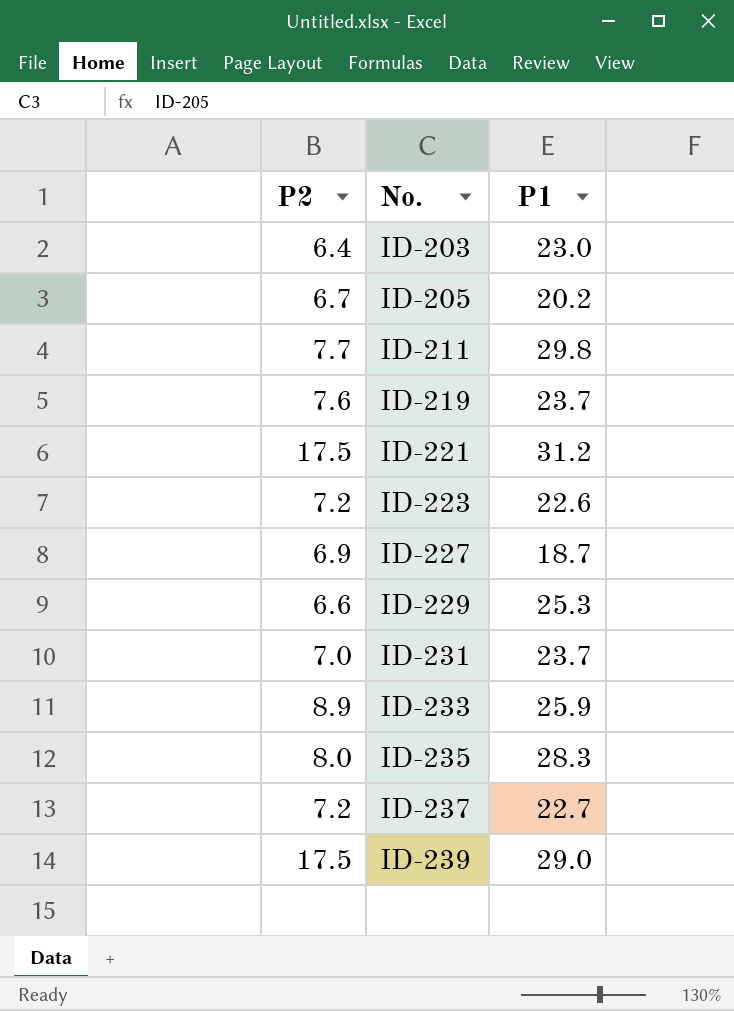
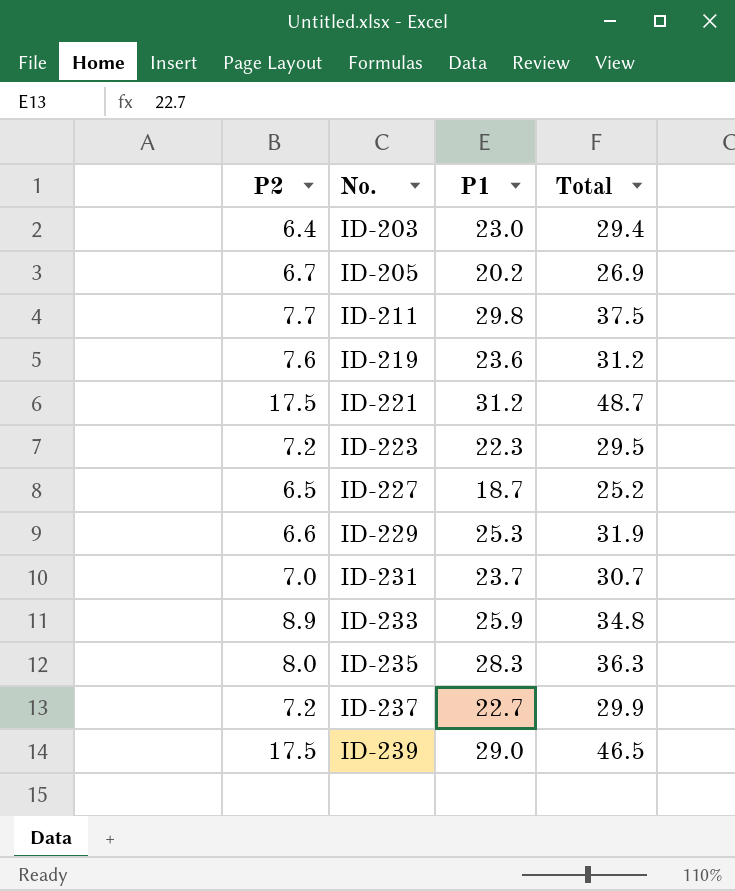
column Total | formula: none -> [P2] + [P1]
ID-219 | P1: 23.7 -> 23.6
ID-223 | P1: 22.6 -> 22.3
ID-227 | P2: 6.9 -> 6.5

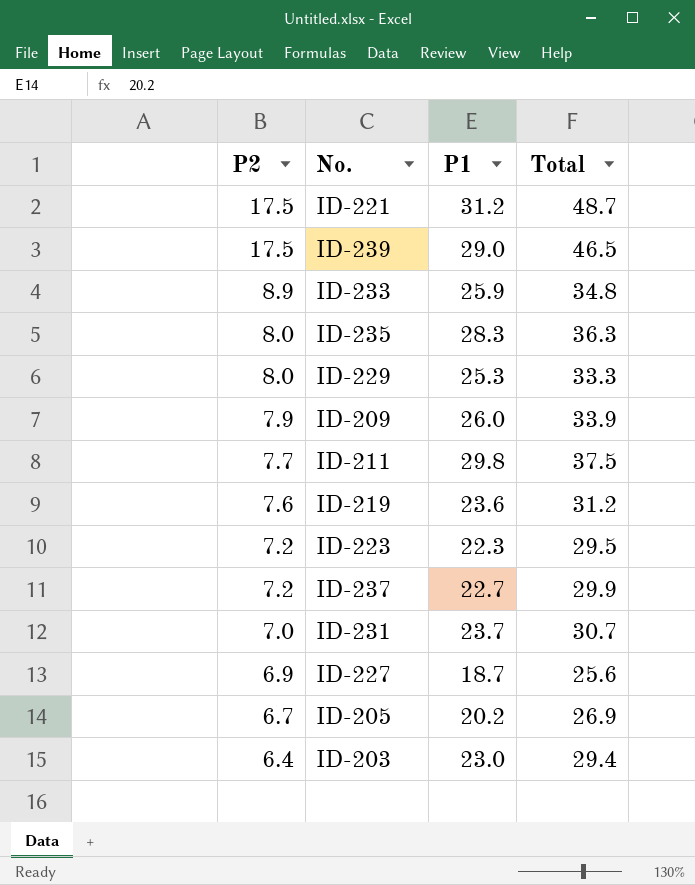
row order: No. ascending -> P2 descending
ID-229 | P2: 6.6 -> 8.0
ID-229 | Total: 31.9 -> 33.3
row ID-209: none -> 7.9 | 26.0 | 33.9
ID-227 | P2: 6.5 -> 6.9
ID-227 | Total: 25.2 -> 25.6

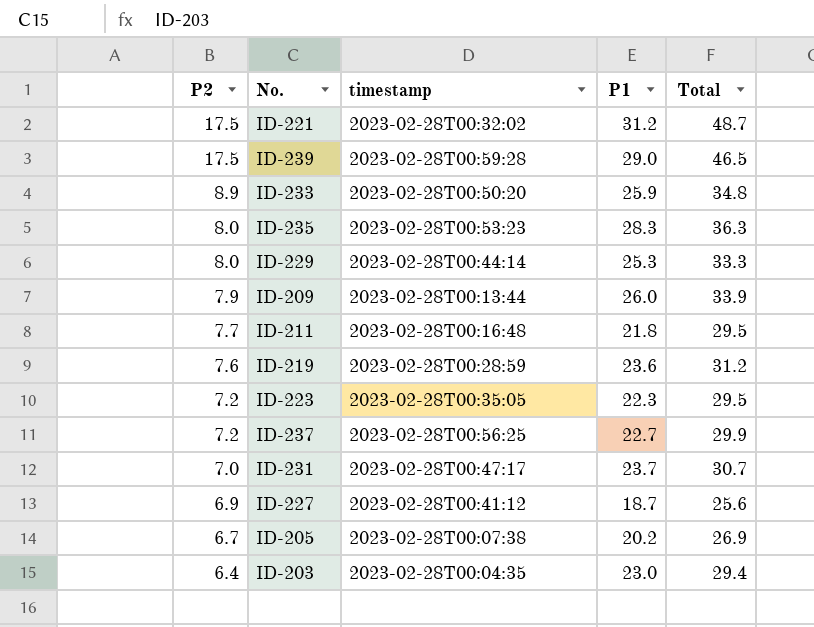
column timestamp | position: none -> 3
ID-211 | P1: 29.8 -> 21.8
ID-211 | Total: 37.5 -> 29.5

